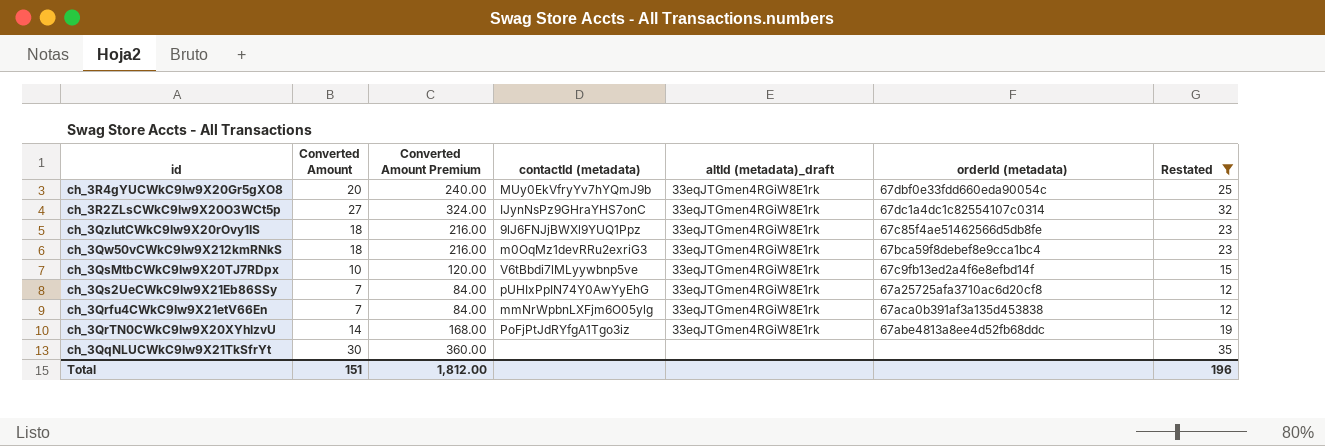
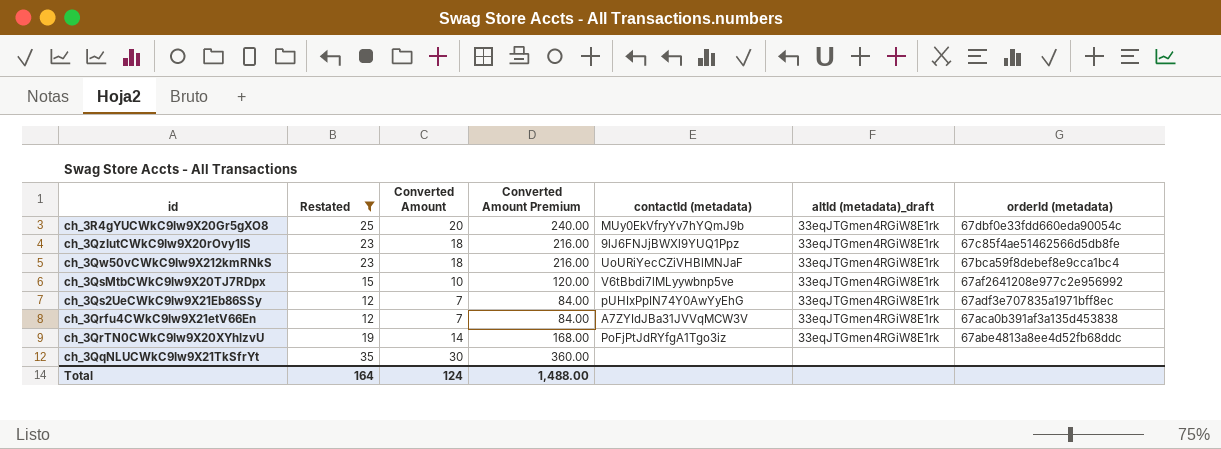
column Restated | position: 7 -> 2
row ch_3R2ZLsCWkC9Iw9X20O3WCt5p: 27 | 324.00 | IJynNsPz9GHraYHS7onC | 33eqJTGmen4RGiW8E1rk | 67dc1a4dc1c82554107c0314 | 32 -> none
ch_3Qw50vCWkC9Iw9X212kmRNkS | contactId (metadata): m0OqMz1devRRu2exriG3 -> UoURiYecCZiVHBlMNJaF
ch_3QsMtbCWkC9Iw9X20TJ7RDpx | orderId (metadata): 67c9fb13ed2a4f6e8efbd14f -> 67af2641208e977c2e956992
ch_3Qs2UeCWkC9Iw9X21Eb86SSy | orderId (metadata): 67a25725afa3710ac6d20cf8 -> 67adf3e707835a1971bff8ec
ch_3Qrfu4CWkC9Iw9X21etV66En | contactId (metadata): mmNrWpbnLXFjm6O05ylg -> A7ZYIdJBa31JVVqMCW3V
Total | Restated: 196 -> 164
Total | Converted Amount: 151 -> 124
Total | Converted Amount Premium: 1,812.00 -> 1,488.00

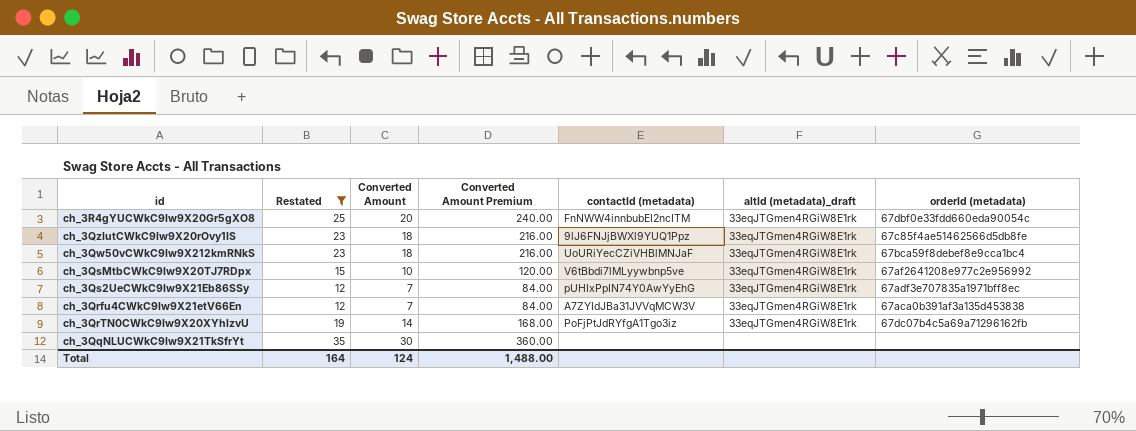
ch_3R4gYUCWkC9Iw9X20Gr5gXO8 | contactId (metadata): MUy0EkVfryYv7hYQmJ9b -> FnNWW4innbubEI2ncITM
ch_3QrTN0CWkC9Iw9X20XYhlzvU | orderId (metadata): 67abe4813a8ee4d52fb68ddc -> 67dc07b4c5a69a71296162fb

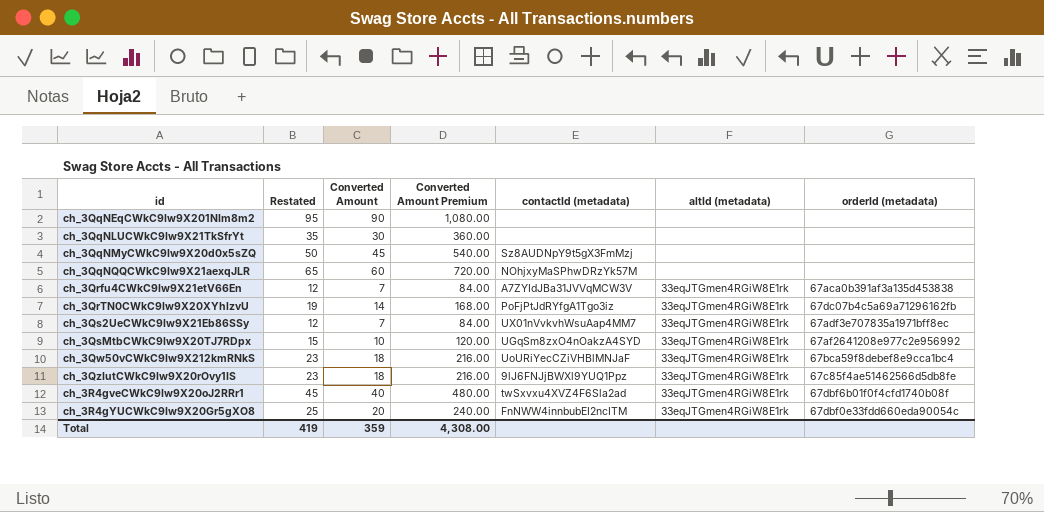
filter: Restated <= 35 -> none
row order: none -> id ascending
column name: altId (metadata)_draft -> altId (metadata)
ch_3Qs2UeCWkC9Iw9X21Eb86SSy | contactId (metadata): pUHIxPpIN74Y0AwYyEhG -> UX01nVvkvhWsuAap4MM7
ch_3QsMtbCWkC9Iw9X20TJ7RDpx | contactId (metadata): V6tBbdi7lMLyywbnp5ve -> UGqSm8zxO4nOakzA4SYD
Total | Restated: 164 -> 419
Total | Converted Amount: 124 -> 359
Total | Converted Amount Premium: 1,488.00 -> 4,308.00

